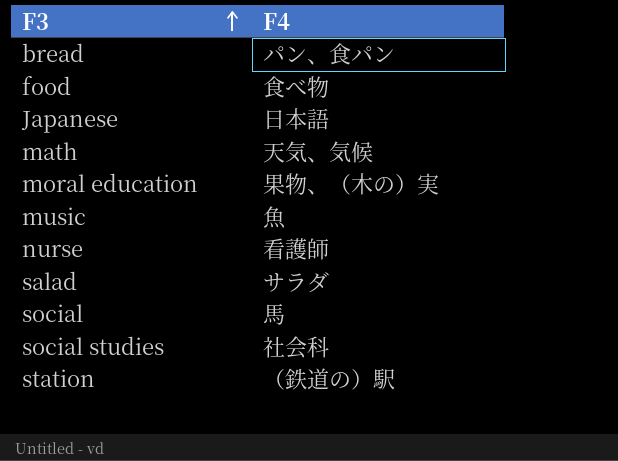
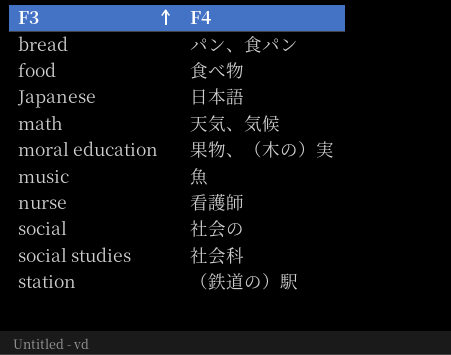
row salad: サラダ -> none
social | F4: 馬 -> 社会の

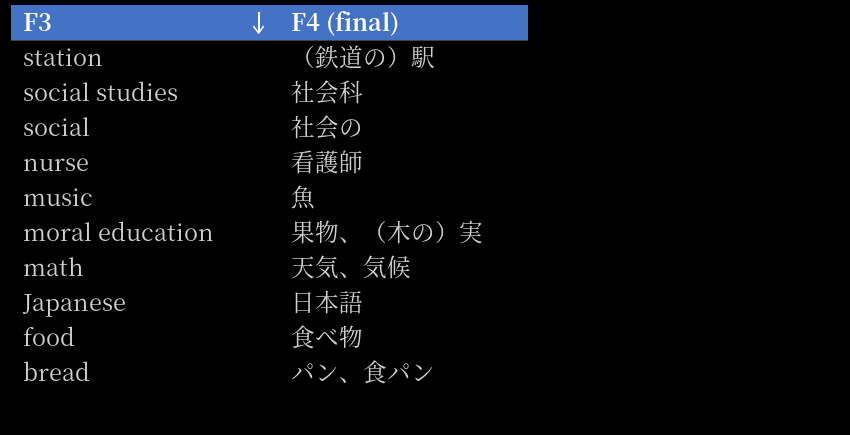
row order: F3 ascending -> F3 descending
column name: F4 -> F4 (final)

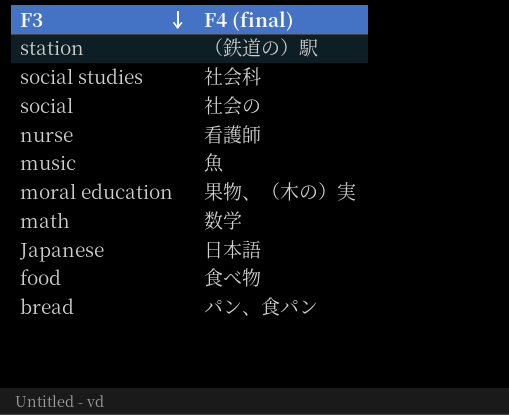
math | F4 (final): 天気、気候 -> 数学

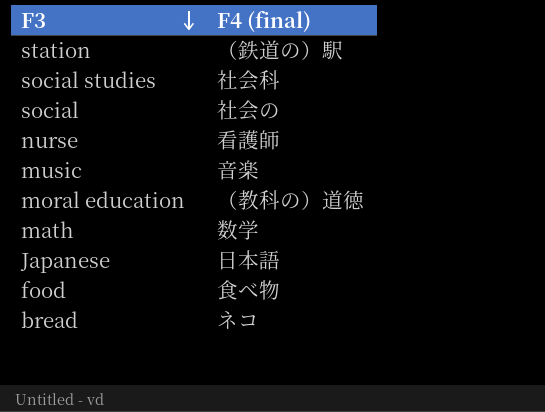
music | F4 (final): 魚 -> 音楽
moral education | F4 (final): 果物、（木の）実 -> （教科の）道徳
bread | F4 (final): パン、食パン -> ネコ

